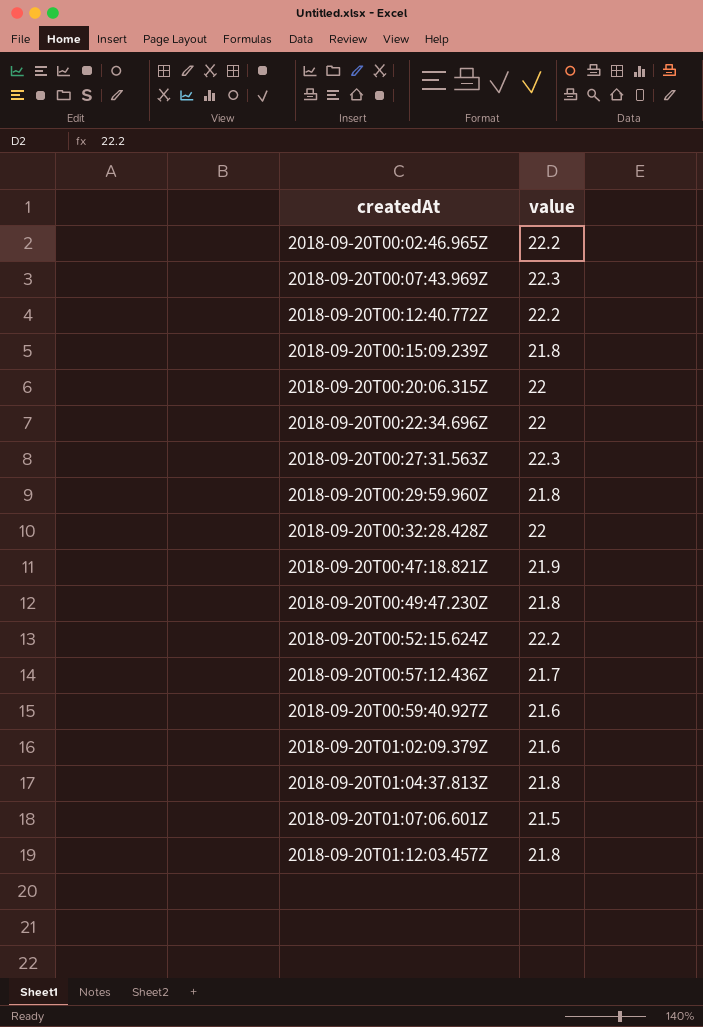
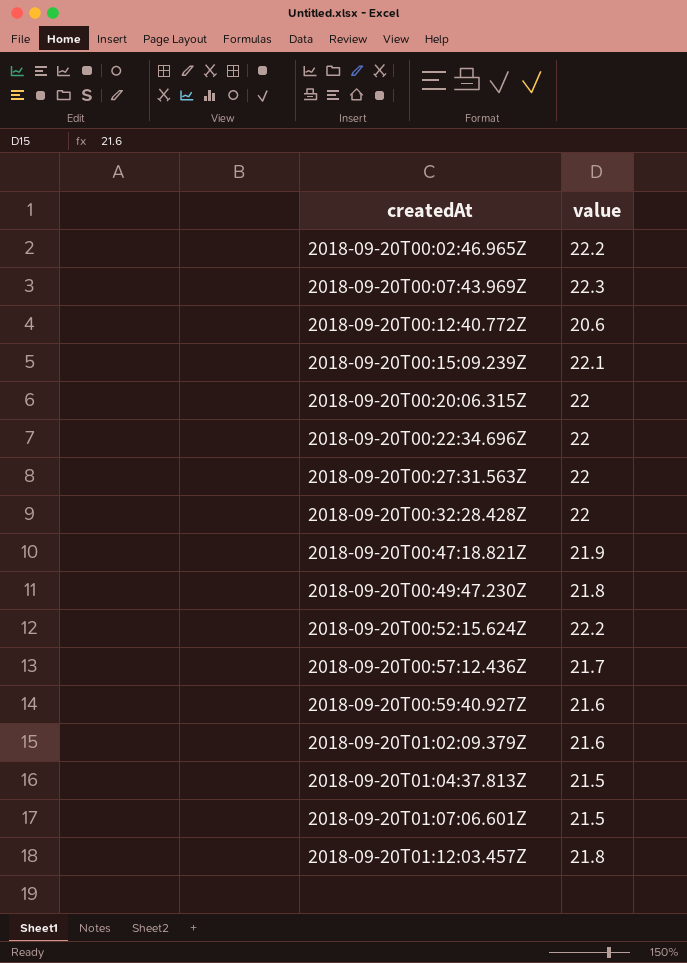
row 2018-09-20T00:29:59.960Z: 21.8 -> none
2018-09-20T00:12:40.772Z | value: 22.2 -> 20.6
2018-09-20T00:15:09.239Z | value: 21.8 -> 22.1
2018-09-20T00:27:31.563Z | value: 22.3 -> 22
2018-09-20T01:04:37.813Z | value: 21.8 -> 21.5

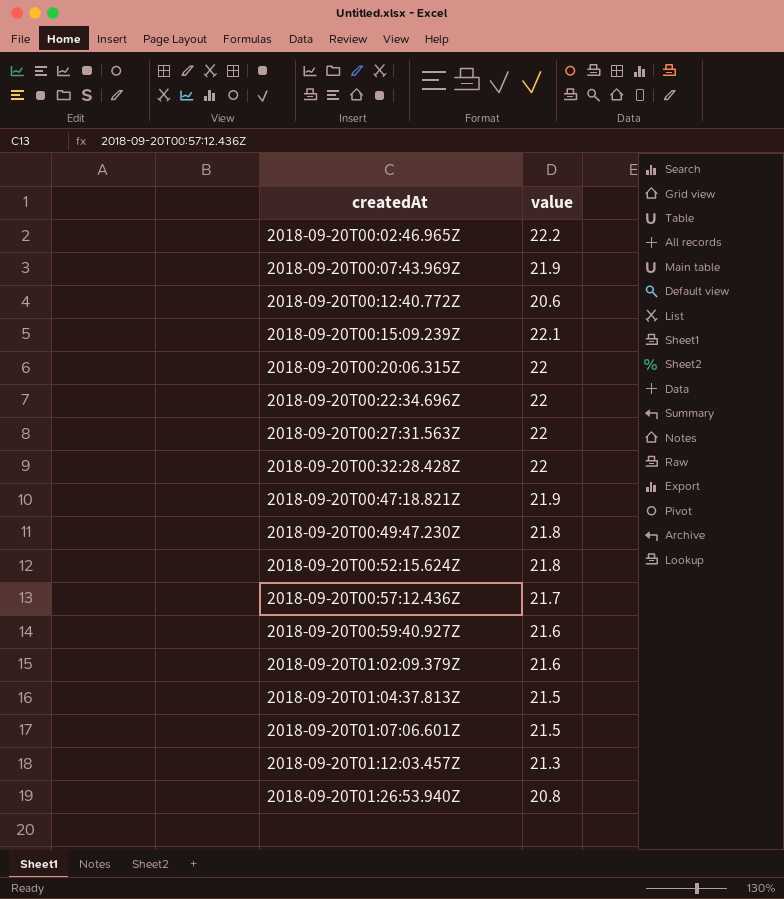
2018-09-20T00:07:43.969Z | value: 22.3 -> 21.9
2018-09-20T00:52:15.624Z | value: 22.2 -> 21.8
2018-09-20T01:12:03.457Z | value: 21.8 -> 21.3
row 2018-09-20T01:26:53.940Z: none -> 20.8

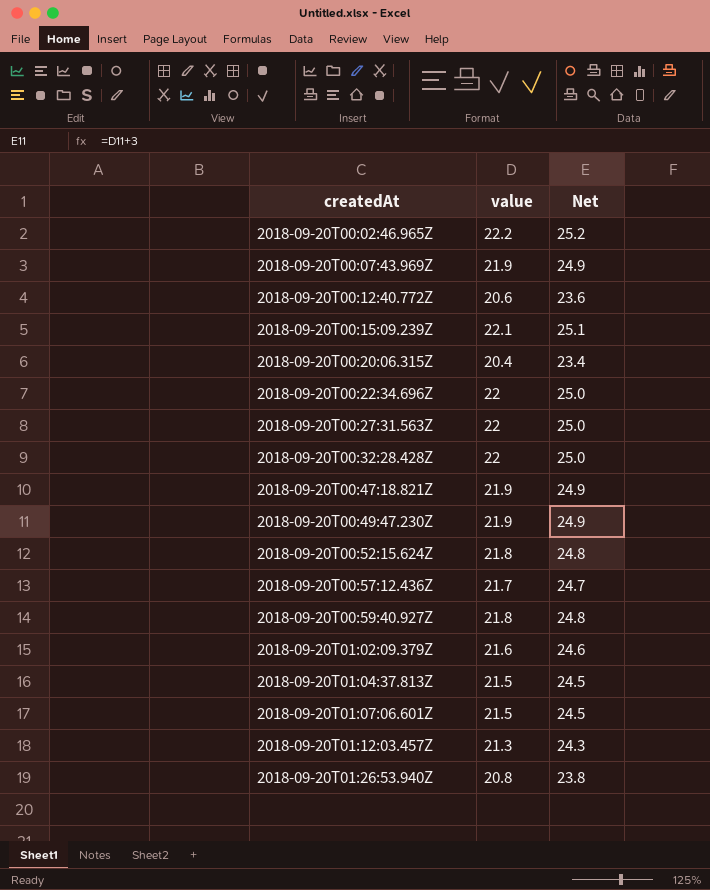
column Net | formula: none -> [value] + 3
2018-09-20T00:20:06.315Z | value: 22 -> 20.4
2018-09-20T00:49:47.230Z | value: 21.8 -> 21.9
2018-09-20T00:59:40.927Z | value: 21.6 -> 21.8

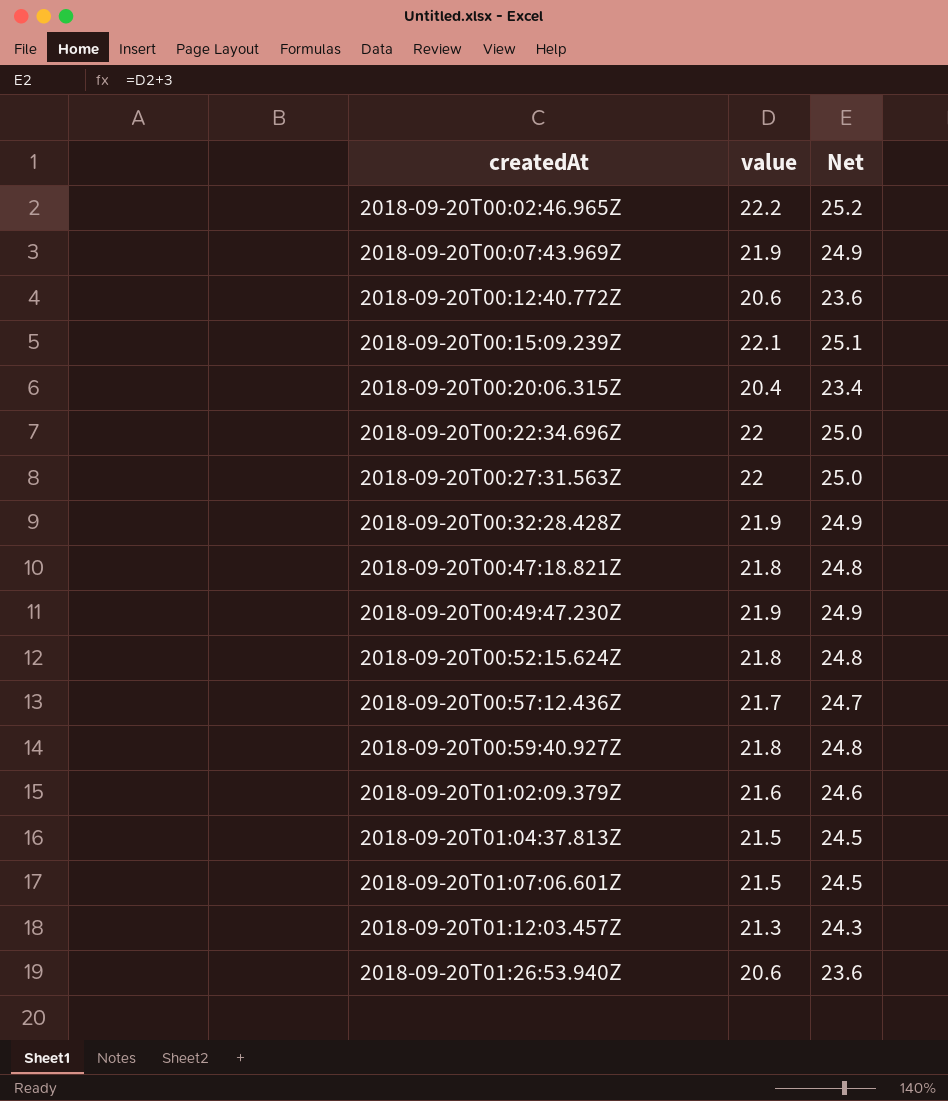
2018-09-20T00:32:28.428Z | value: 22 -> 21.9
2018-09-20T00:32:28.428Z | Net: 25.0 -> 24.9
2018-09-20T00:47:18.821Z | value: 21.9 -> 21.8
2018-09-20T00:47:18.821Z | Net: 24.9 -> 24.8
2018-09-20T01:26:53.940Z | value: 20.8 -> 20.6
2018-09-20T01:26:53.940Z | Net: 23.8 -> 23.6

